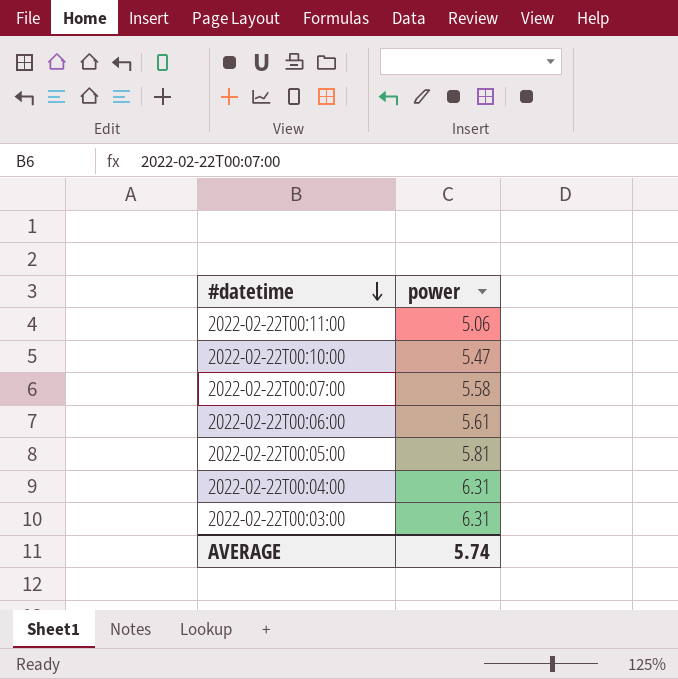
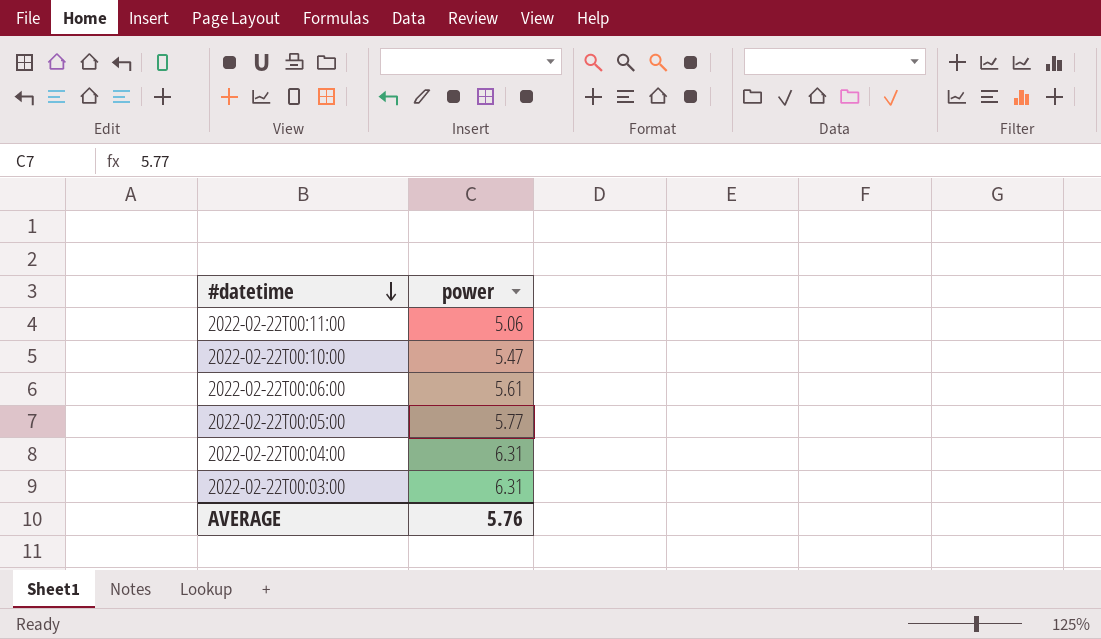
row 2022-02-22T00:07:00: 5.58 -> none
2022-02-22T00:05:00 | power: 5.81 -> 5.77
AVERAGE | power: 5.74 -> 5.76

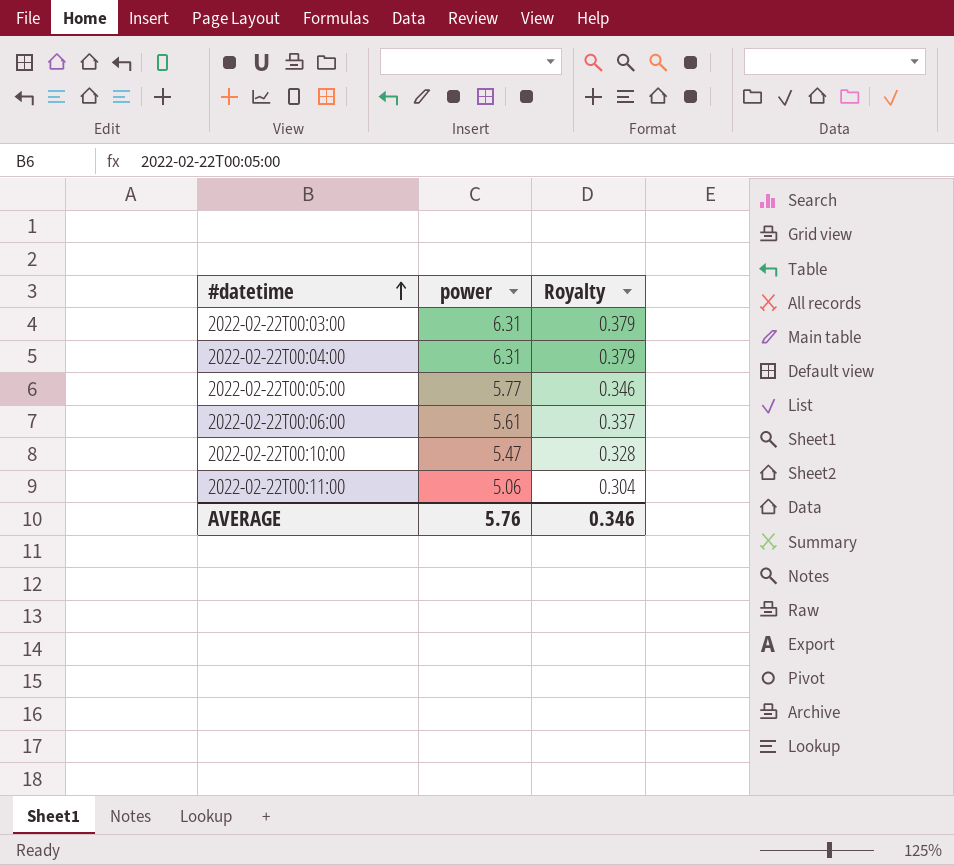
row order: #datetime descending -> #datetime ascending
column Royalty | formula: none -> [power] * 0.06

